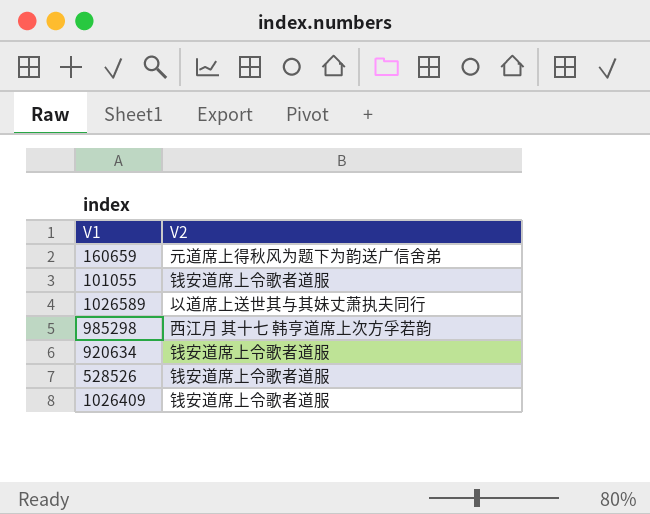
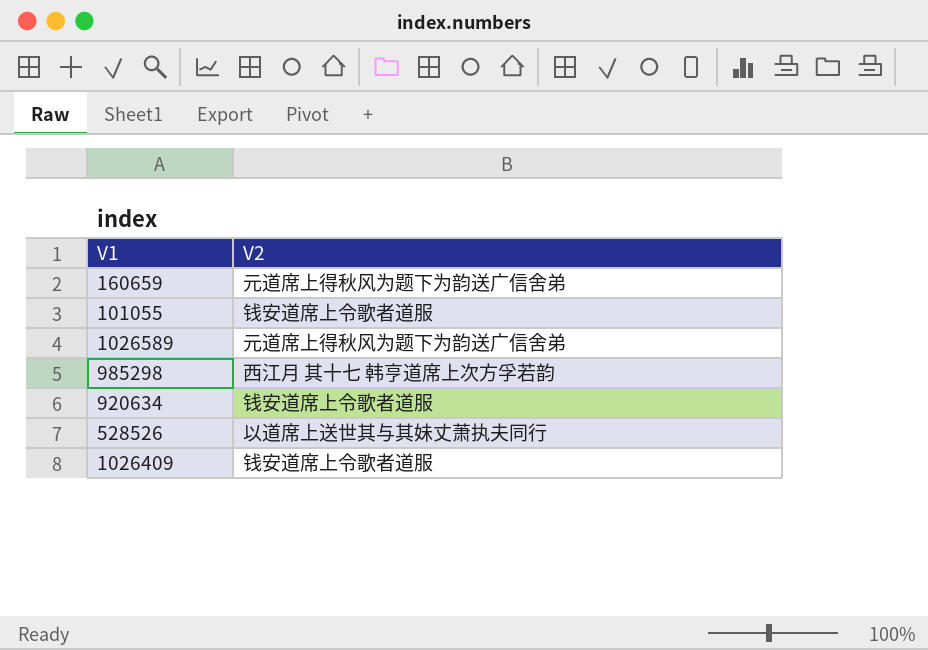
1026589 | V2: 以道席上送世其与其妹丈萧执夫同行 -> 元道席上得秋风为题下为韵送广信舍弟
528526 | V2: 钱安道席上令歌者道服 -> 以道席上送世其与其妹丈萧执夫同行

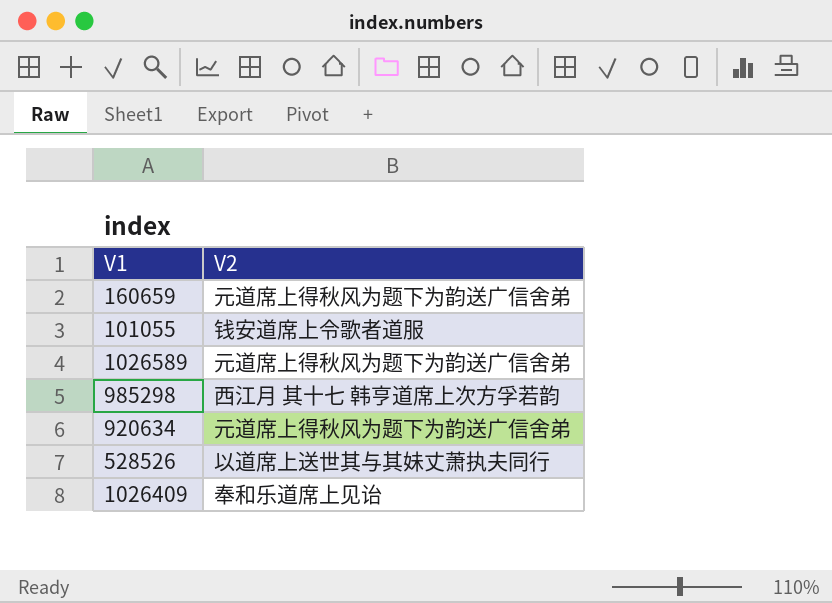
920634 | V2: 钱安道席上令歌者道服 -> 元道席上得秋风为题下为韵送广信舍弟
1026409 | V2: 钱安道席上令歌者道服 -> 奉和乐道席上见诒

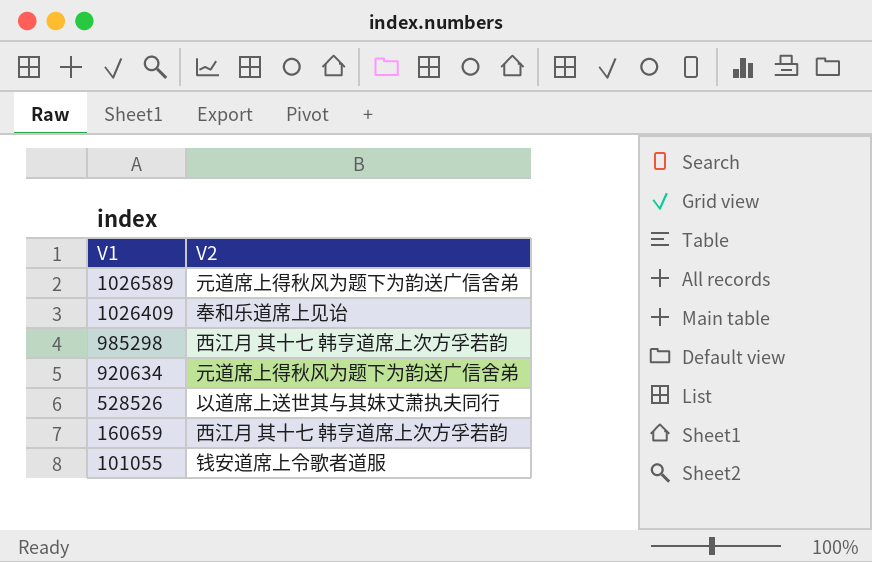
row order: none -> V1 descending
160659 | V2: 元道席上得秋风为题下为韵送广信舍弟 -> 西江月 其十七 韩亨道席上次方孚若韵

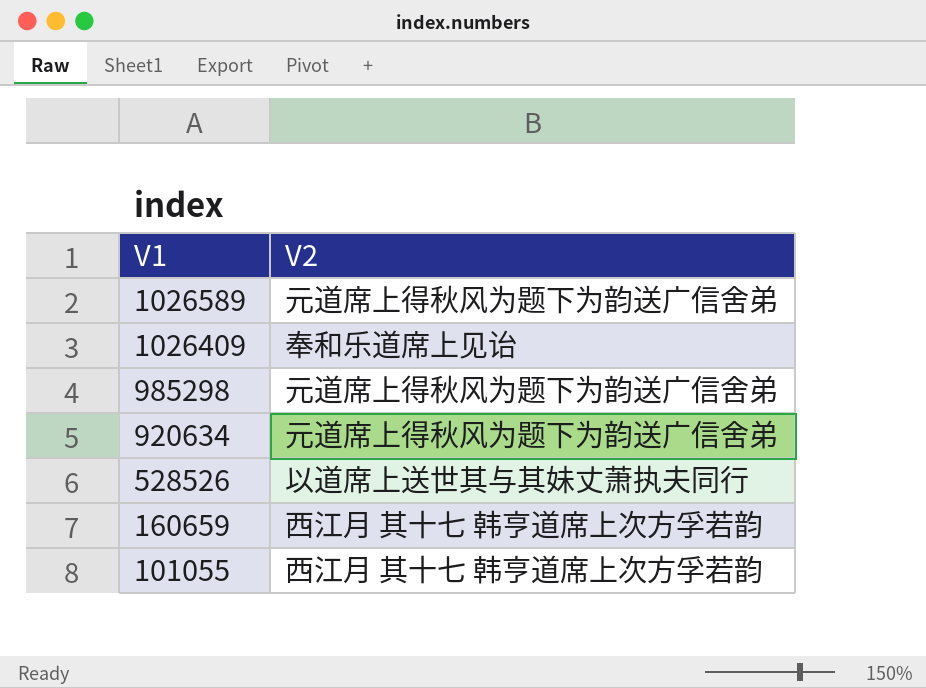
985298 | V2: 西江月 其十七 韩亨道席上次方孚若韵 -> 元道席上得秋风为题下为韵送广信舍弟
101055 | V2: 钱安道席上令歌者道服 -> 西江月 其十七 韩亨道席上次方孚若韵

